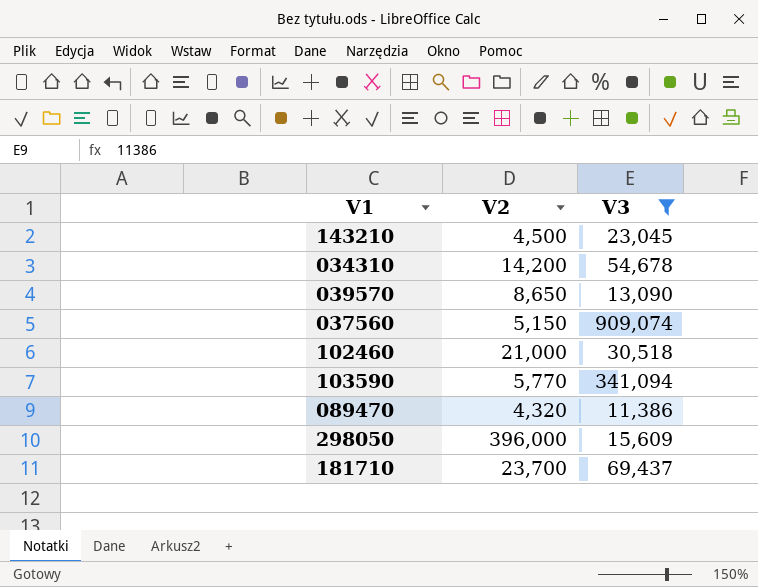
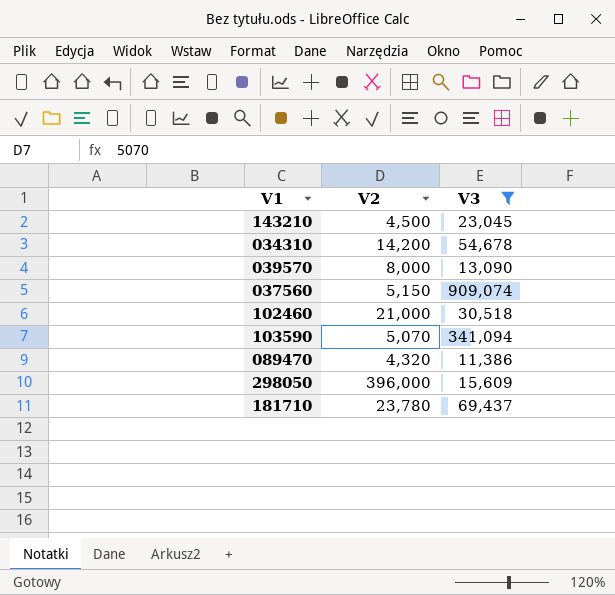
039570 | V2: 8,650 -> 8,000
103590 | V2: 5,770 -> 5,070
181710 | V2: 23,700 -> 23,780

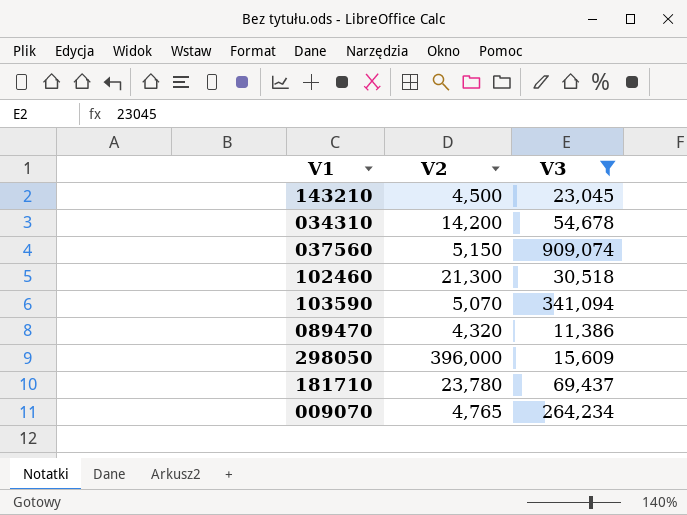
row 039570: 8,000 | 13,090 -> none
102460 | V2: 21,000 -> 21,300
row 009070: none -> 4,765 | 264,234

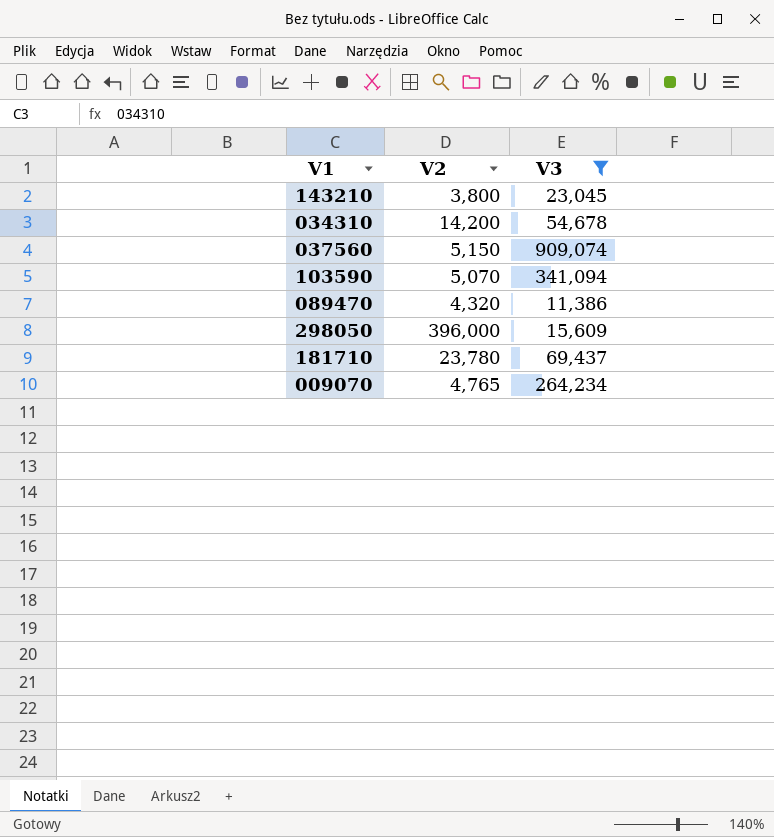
row 102460: 21,300 | 30,518 -> none
143210 | V2: 4,500 -> 3,800

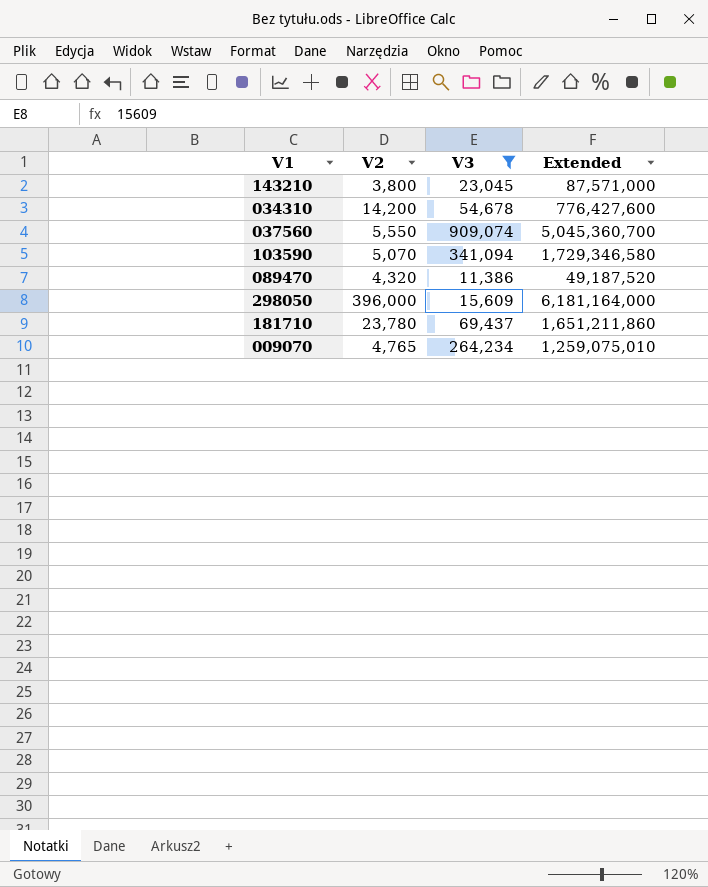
column Extended | formula: none -> [V2] * [V3]
037560 | V2: 5,150 -> 5,550

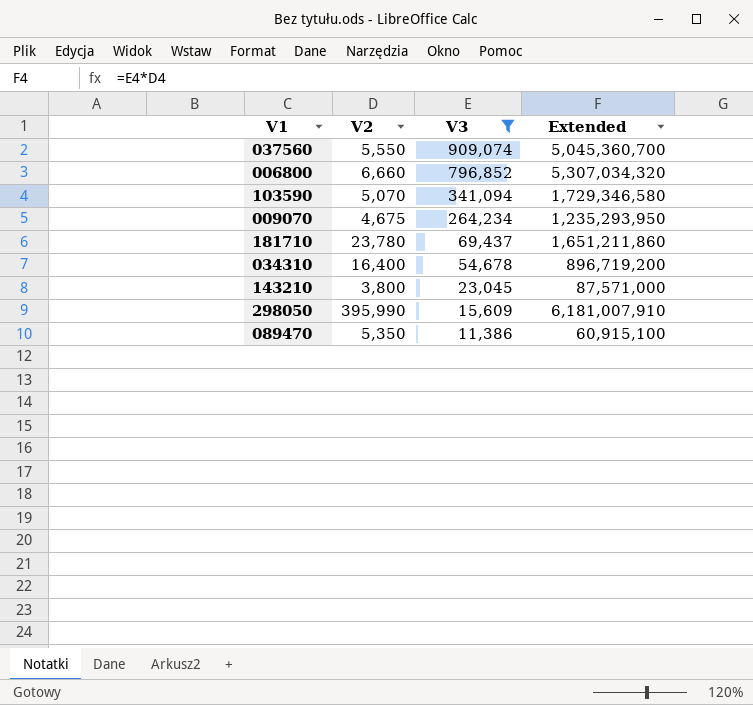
row order: none -> V3 descending
row 006800: none -> 6,660 | 796,852 | 5,307,034,320
009070 | V2: 4,765 -> 4,675
009070 | Extended: 1,259,075,010 -> 1,235,293,950
034310 | V2: 14,200 -> 16,400
034310 | Extended: 776,427,600 -> 896,719,200
298050 | V2: 396,000 -> 395,990
298050 | Extended: 6,181,164,000 -> 6,181,007,910
089470 | V2: 4,320 -> 5,350
089470 | Extended: 49,187,520 -> 60,915,100

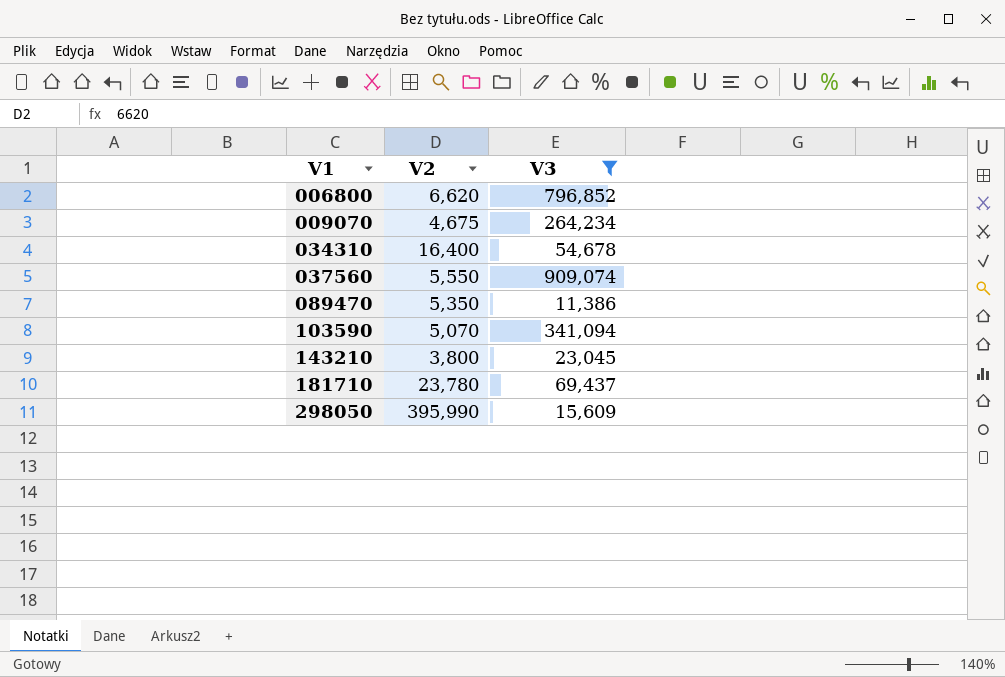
row order: V3 descending -> V1 ascending
column Extended | formula: [V2] * [V3] -> none
006800 | V2: 6,660 -> 6,620

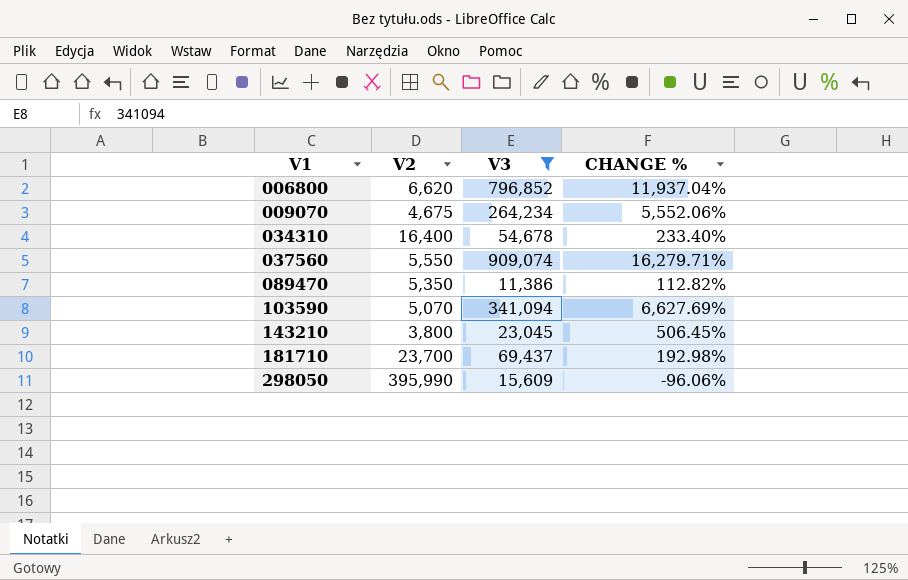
column CHANGE % | formula: none -> ([V3] - [V2]) / [V2]
181710 | V2: 23,780 -> 23,700

